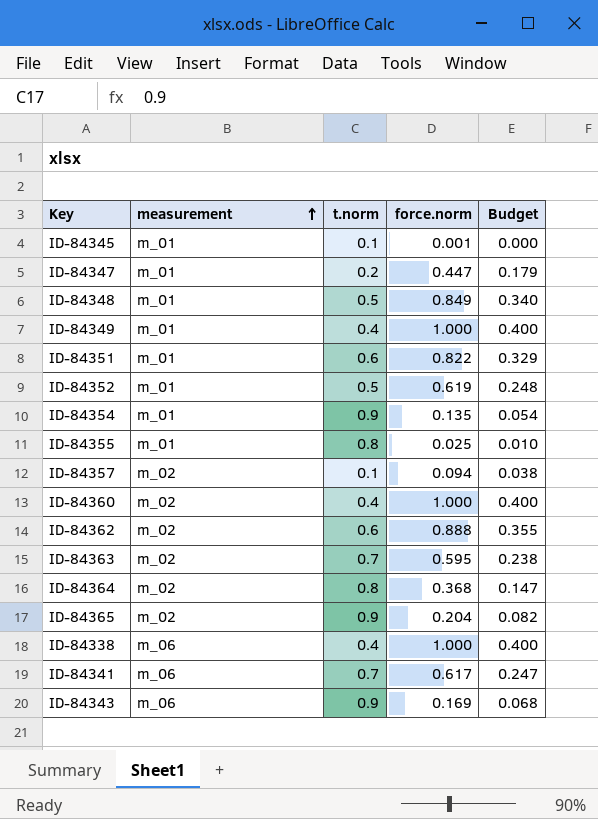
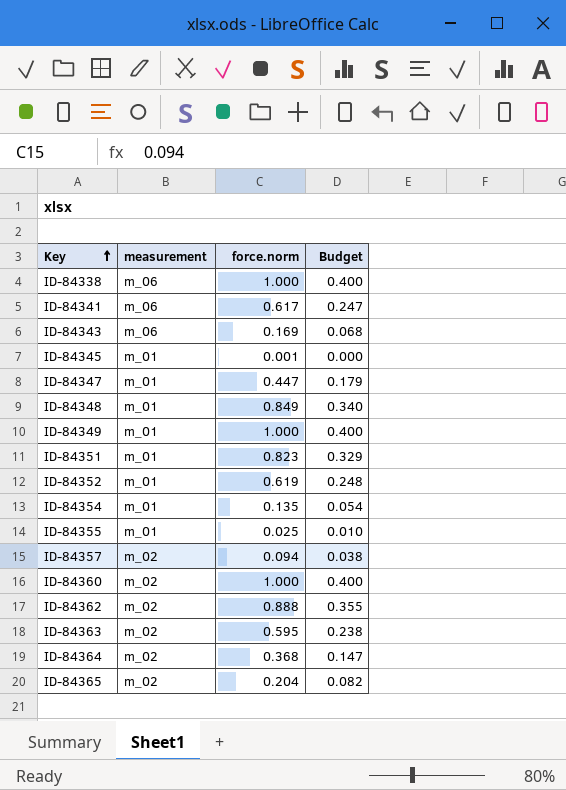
row order: measurement ascending -> Key ascending
column t.norm | position: 3 -> none
ID-84351 | force.norm: 0.822 -> 0.823

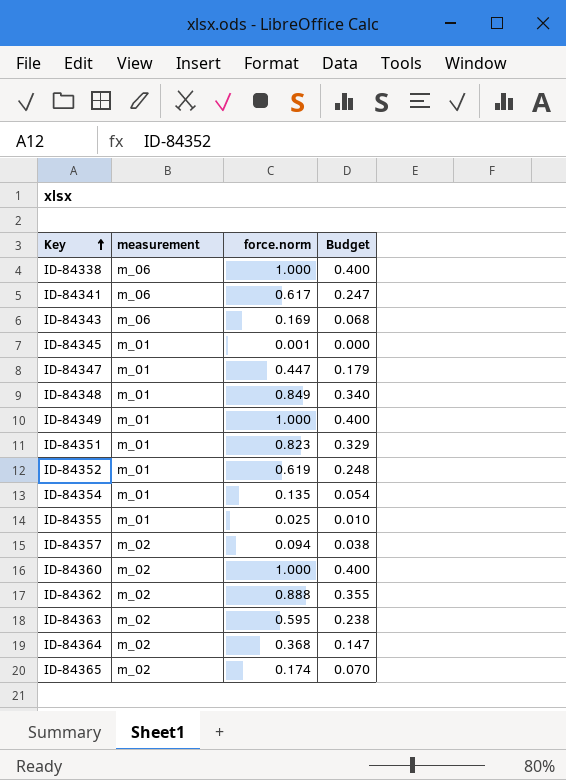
ID-84365 | force.norm: 0.204 -> 0.174
ID-84365 | Budget: 0.082 -> 0.070

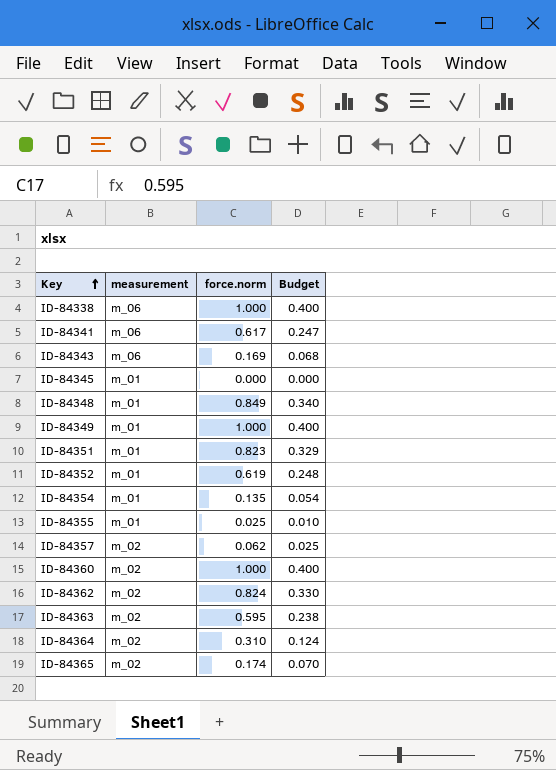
row ID-84347: m_01 | 0.447 | 0.179 -> none
ID-84345 | force.norm: 0.001 -> 0.000
ID-84357 | force.norm: 0.094 -> 0.062
ID-84357 | Budget: 0.038 -> 0.025
ID-84362 | force.norm: 0.888 -> 0.824
ID-84362 | Budget: 0.355 -> 0.330
ID-84364 | force.norm: 0.368 -> 0.310
ID-84364 | Budget: 0.147 -> 0.124

